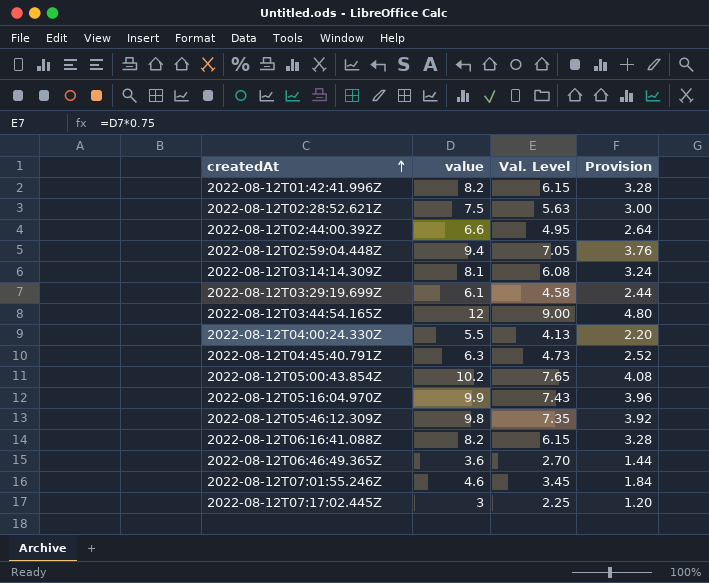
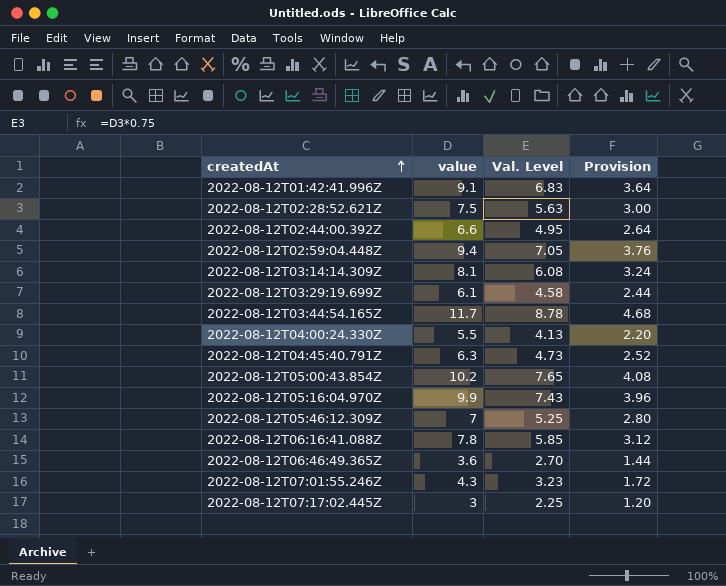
2022-08-12T01:42:41.996Z | value: 8.2 -> 9.1
2022-08-12T01:42:41.996Z | Val. Level: 6.15 -> 6.83
2022-08-12T01:42:41.996Z | Provision: 3.28 -> 3.64
2022-08-12T03:44:54.165Z | value: 12 -> 11.7
2022-08-12T03:44:54.165Z | Val. Level: 9.00 -> 8.78
2022-08-12T03:44:54.165Z | Provision: 4.80 -> 4.68
2022-08-12T05:46:12.309Z | value: 9.8 -> 7
2022-08-12T05:46:12.309Z | Val. Level: 7.35 -> 5.25
2022-08-12T05:46:12.309Z | Provision: 3.92 -> 2.80
2022-08-12T06:16:41.088Z | value: 8.2 -> 7.8
2022-08-12T06:16:41.088Z | Val. Level: 6.15 -> 5.85
2022-08-12T06:16:41.088Z | Provision: 3.28 -> 3.12
2022-08-12T07:01:55.246Z | value: 4.6 -> 4.3
2022-08-12T07:01:55.246Z | Val. Level: 3.45 -> 3.23
2022-08-12T07:01:55.246Z | Provision: 1.84 -> 1.72

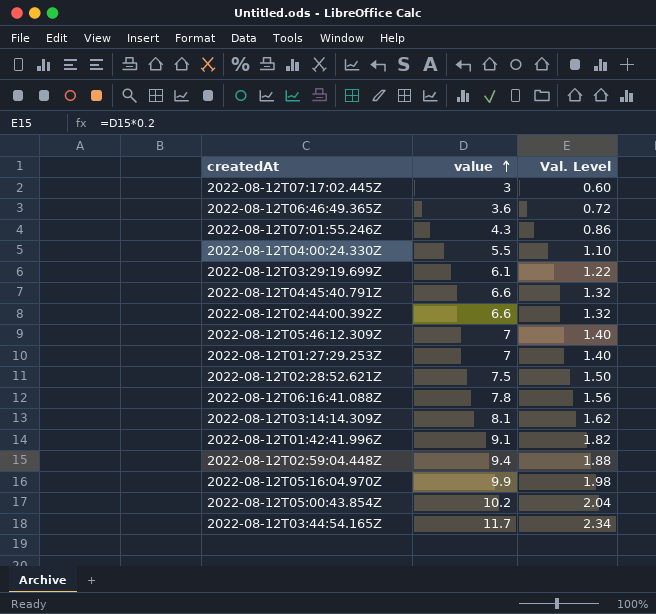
row order: createdAt ascending -> value ascending
column Provision | formula: [value] * 0.4 -> none
column Val. Level | formula: [value] * 0.75 -> [value] * 0.2
2022-08-12T04:45:40.791Z | value: 6.3 -> 6.6
row 2022-08-12T01:27:29.253Z: none -> 7 | 1.40

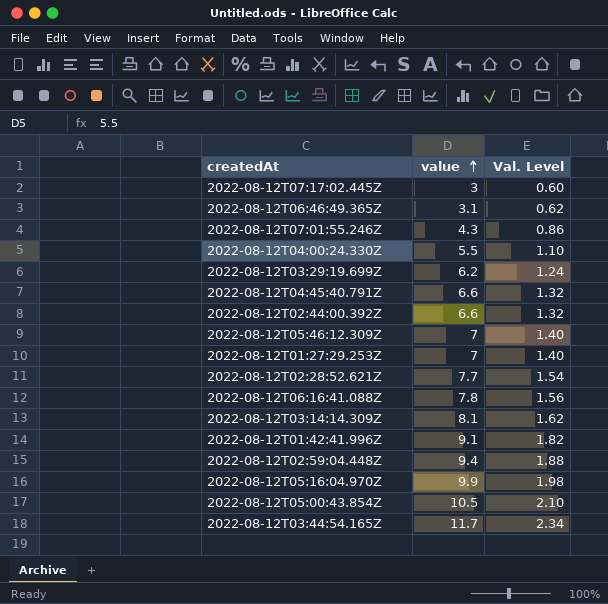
2022-08-12T06:46:49.365Z | value: 3.6 -> 3.1
2022-08-12T06:46:49.365Z | Val. Level: 0.72 -> 0.62
2022-08-12T03:29:19.699Z | value: 6.1 -> 6.2
2022-08-12T03:29:19.699Z | Val. Level: 1.22 -> 1.24
2022-08-12T02:28:52.621Z | value: 7.5 -> 7.7
2022-08-12T02:28:52.621Z | Val. Level: 1.50 -> 1.54
2022-08-12T05:00:43.854Z | value: 10.2 -> 10.5
2022-08-12T05:00:43.854Z | Val. Level: 2.04 -> 2.10

